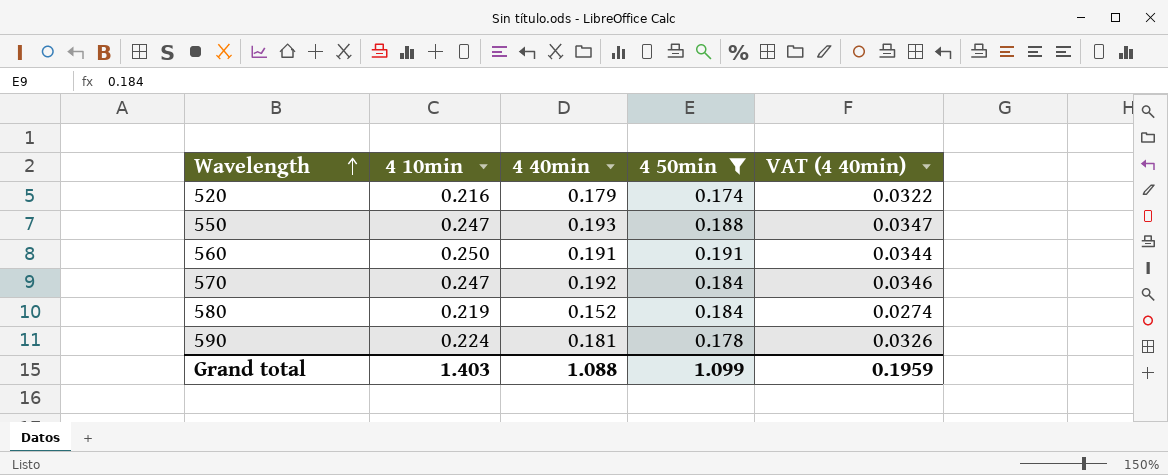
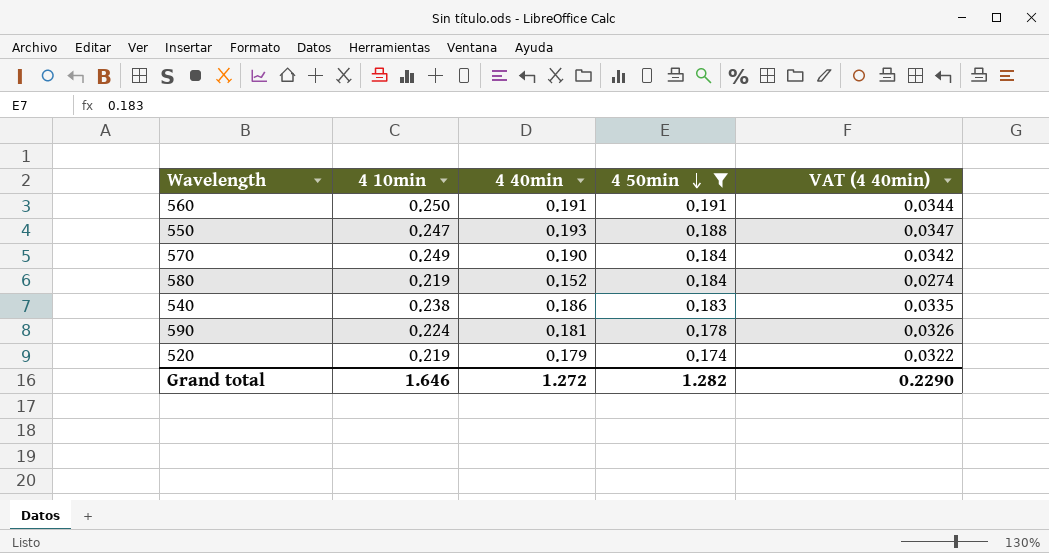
row order: Wavelength ascending -> 4 50min descending
570 | 4 10min: 0.247 -> 0.249
570 | 4 40min: 0.192 -> 0.190
570 | VAT (4 40min): 0.0346 -> 0.0342
row 540: none -> 0.238 | 0.186 | 0.183 | 0.0335
520 | 4 10min: 0.216 -> 0.219
Grand total | 4 10min: 1.403 -> 1.646
Grand total | 4 40min: 1.088 -> 1.272
Grand total | 4 50min: 1.099 -> 1.282
Grand total | VAT (4 40min): 0.1959 -> 0.2290

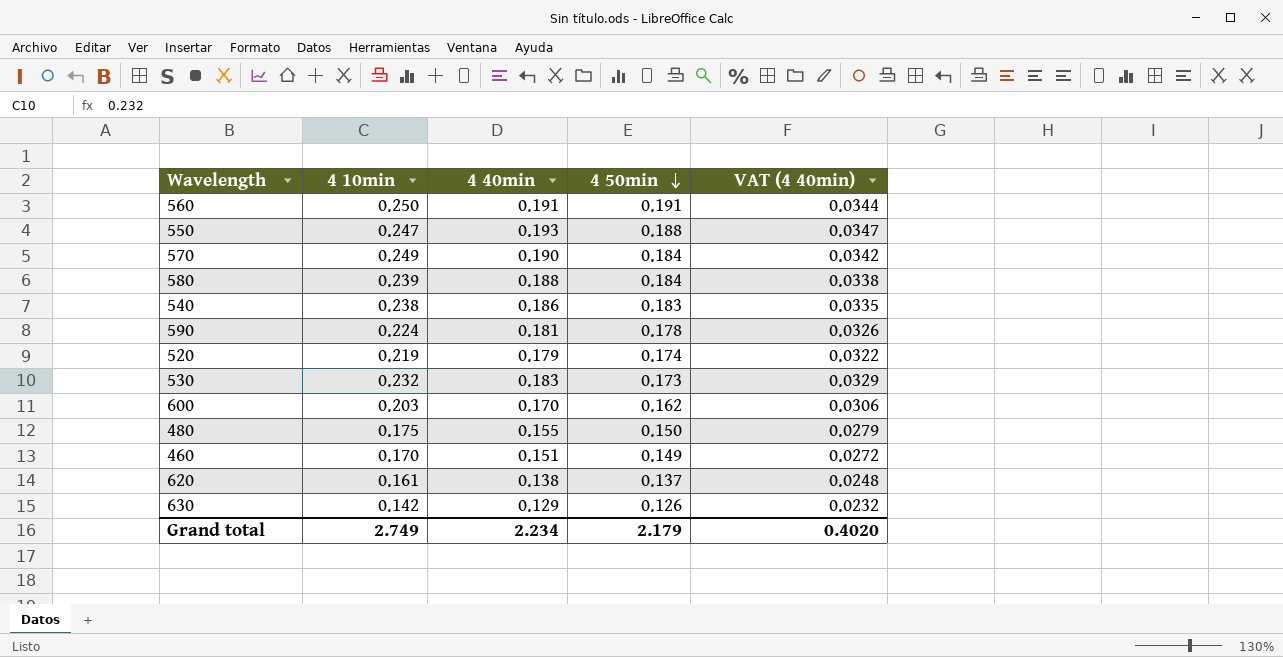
filter: 4 50min >= 0.174 -> none
580 | 4 10min: 0.219 -> 0.239
580 | 4 40min: 0.152 -> 0.188
580 | VAT (4 40min): 0.0274 -> 0.0338
Grand total | 4 10min: 1.646 -> 2.749
Grand total | 4 40min: 1.272 -> 2.234
Grand total | 4 50min: 1.282 -> 2.179
Grand total | VAT (4 40min): 0.2290 -> 0.4020

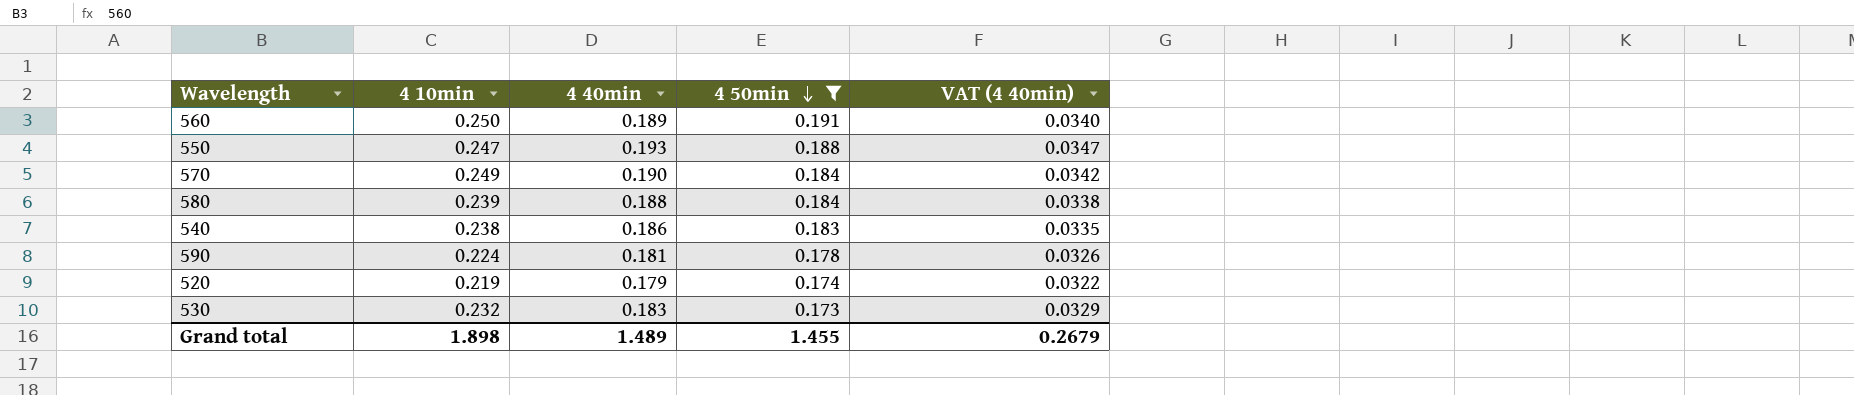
filter: none -> 4 50min >= 0.173
560 | 4 40min: 0.191 -> 0.189
560 | VAT (4 40min): 0.0344 -> 0.0340
Grand total | 4 10min: 2.749 -> 1.898
Grand total | 4 40min: 2.234 -> 1.489
Grand total | 4 50min: 2.179 -> 1.455
Grand total | VAT (4 40min): 0.4020 -> 0.2679

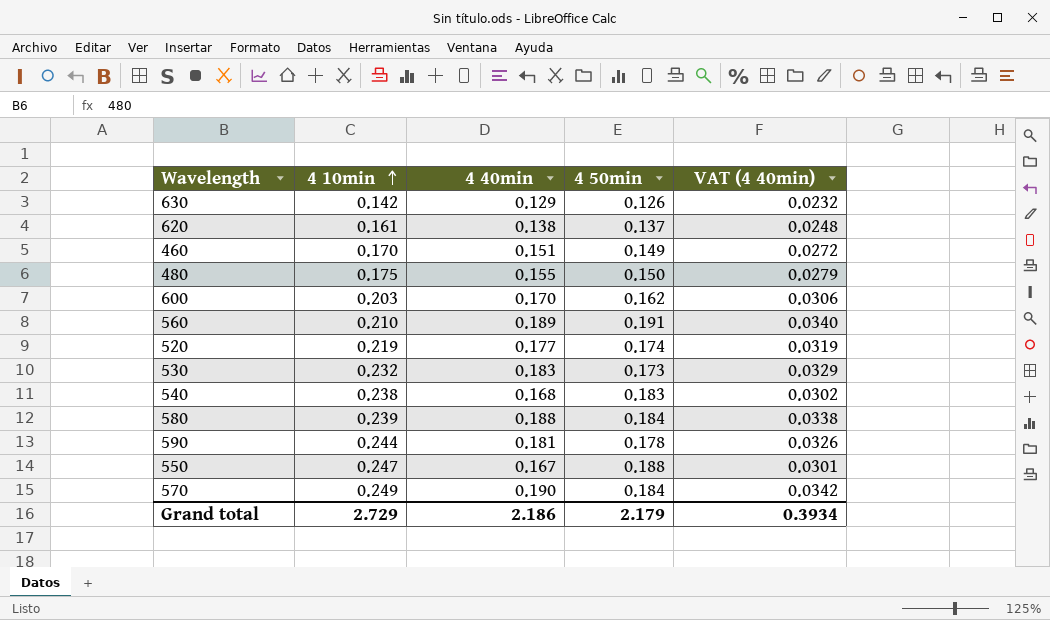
filter: 4 50min >= 0.173 -> none
row order: 4 50min descending -> 4 10min ascending
560 | 4 10min: 0.250 -> 0.210
520 | 4 40min: 0.179 -> 0.177
520 | VAT (4 40min): 0.0322 -> 0.0319
540 | 4 40min: 0.186 -> 0.168
540 | VAT (4 40min): 0.0335 -> 0.0302
590 | 4 10min: 0.224 -> 0.244
550 | 4 40min: 0.193 -> 0.167
550 | VAT (4 40min): 0.0347 -> 0.0301
Grand total | 4 10min: 1.898 -> 2.729
Grand total | 4 40min: 1.489 -> 2.186
Grand total | 4 50min: 1.455 -> 2.179
Grand total | VAT (4 40min): 0.2679 -> 0.3934

